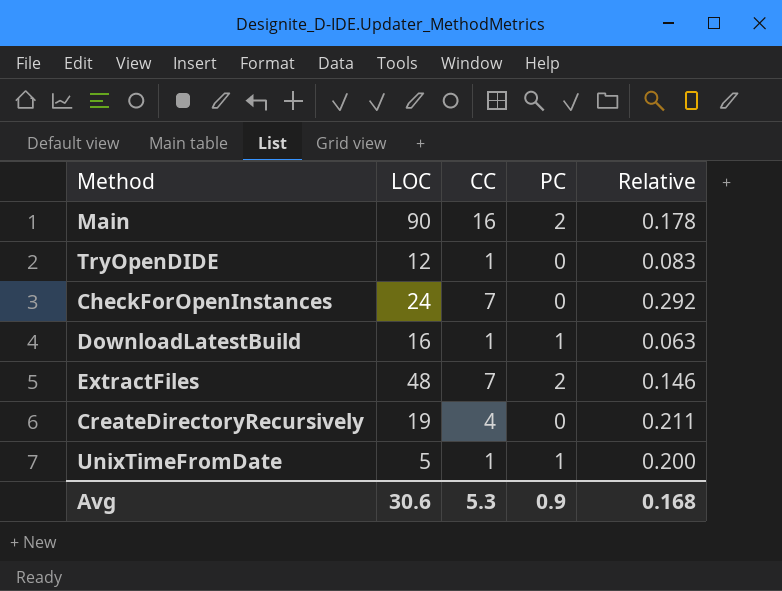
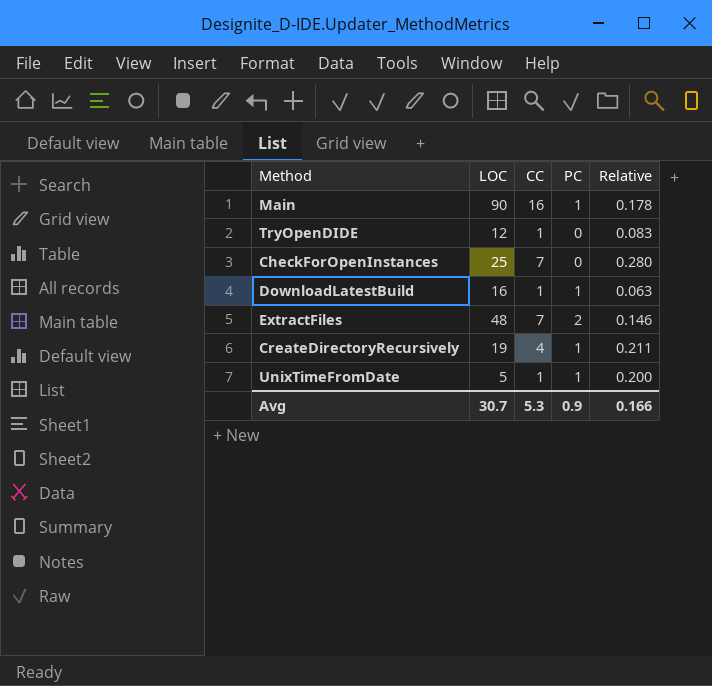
Main | PC: 2 -> 1
CheckForOpenInstances | LOC: 24 -> 25
CheckForOpenInstances | Relative: 0.292 -> 0.280
CreateDirectoryRecursively | PC: 0 -> 1
Avg | LOC: 30.6 -> 30.7
Avg | Relative: 0.168 -> 0.166

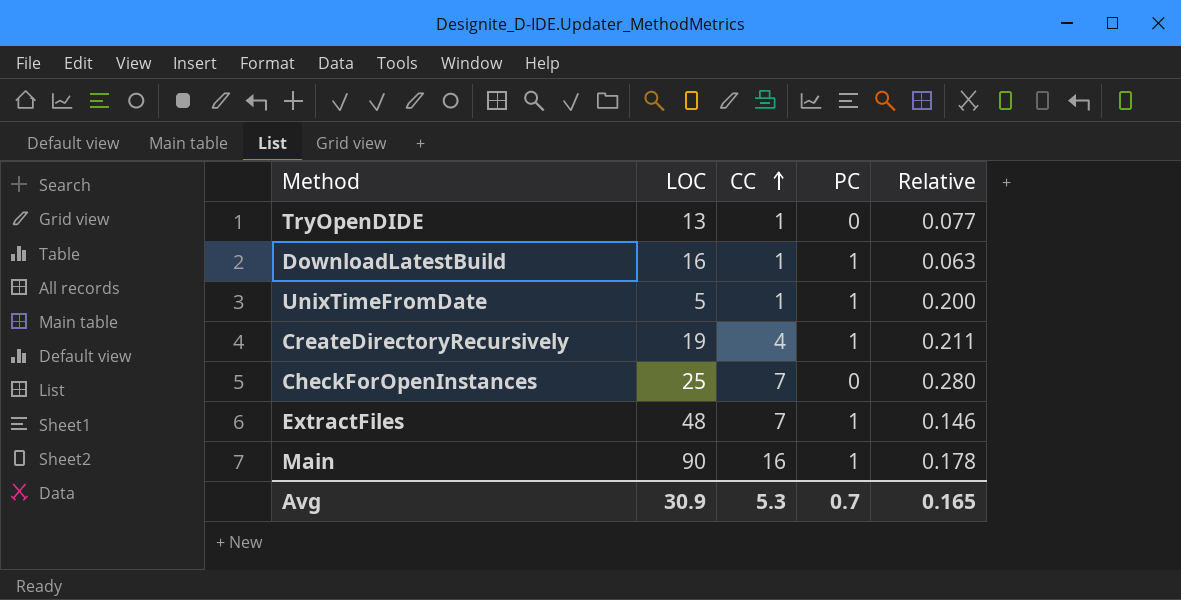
row order: none -> CC ascending
TryOpenDIDE | LOC: 12 -> 13
TryOpenDIDE | Relative: 0.083 -> 0.077
ExtractFiles | PC: 2 -> 1
Avg | LOC: 30.7 -> 30.9
Avg | PC: 0.9 -> 0.7
Avg | Relative: 0.166 -> 0.165

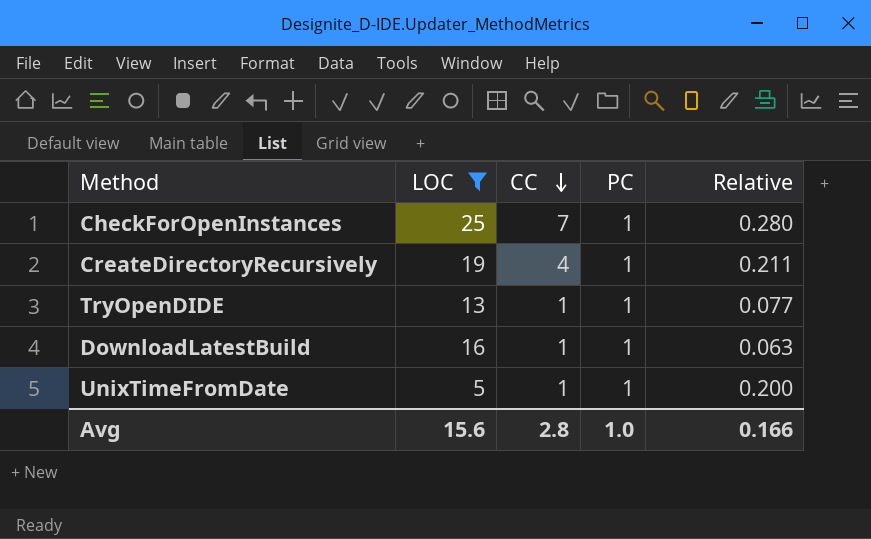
filter: none -> LOC <= 25
row order: CC ascending -> CC descending
CheckForOpenInstances | PC: 0 -> 1
TryOpenDIDE | PC: 0 -> 1
Avg | LOC: 30.9 -> 15.6
Avg | CC: 5.3 -> 2.8
Avg | PC: 0.7 -> 1.0
Avg | Relative: 0.165 -> 0.166

